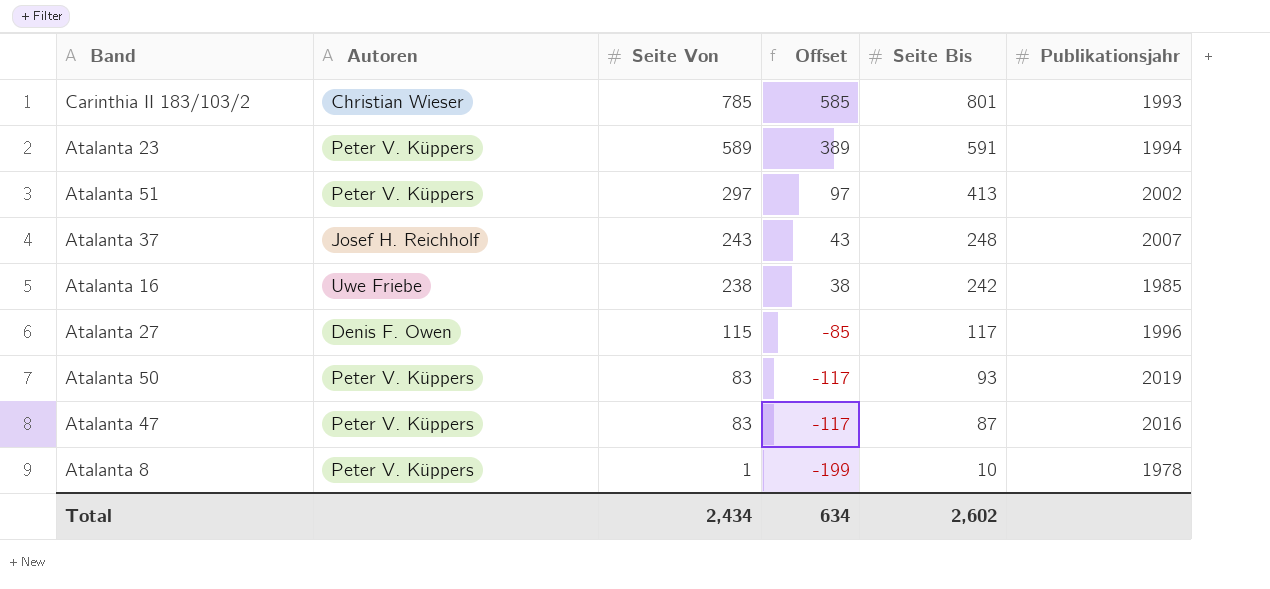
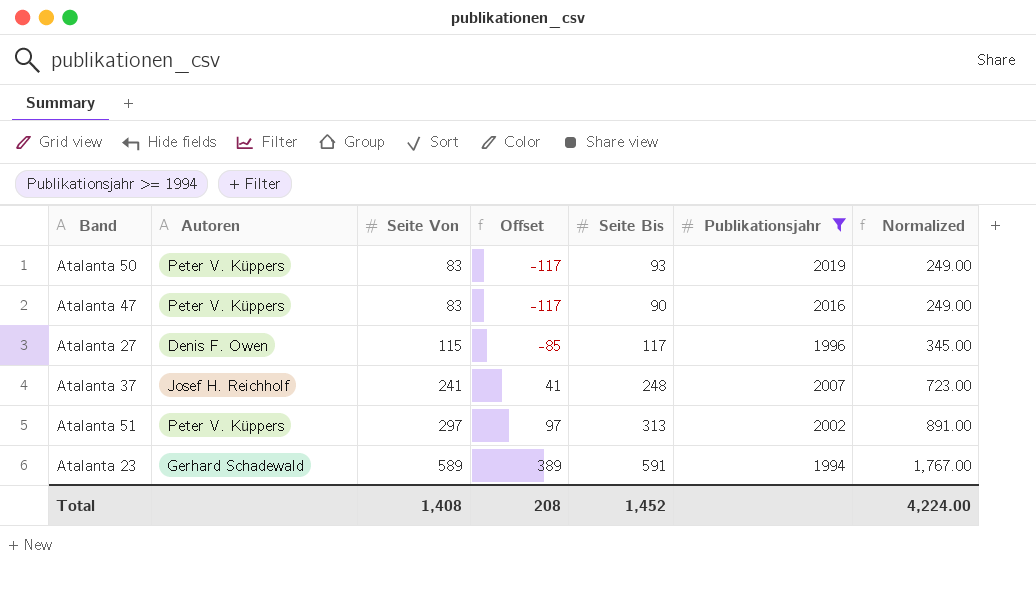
filter: none -> Publikationsjahr >= 1994
row order: Seite Von descending -> Seite Von ascending
column Normalized | formula: none -> [Seite Von] * 3
Atalanta 47 | Seite Bis: 87 -> 90
Atalanta 37 | Seite Von: 243 -> 241
Atalanta 37 | Offset: 43 -> 41
Atalanta 51 | Seite Bis: 413 -> 313
Atalanta 23 | Autoren: Peter V. Küppers -> Gerhard Schadewald
Total | Seite Von: 2,434 -> 1,408
Total | Offset: 634 -> 208
Total | Seite Bis: 2,602 -> 1,452

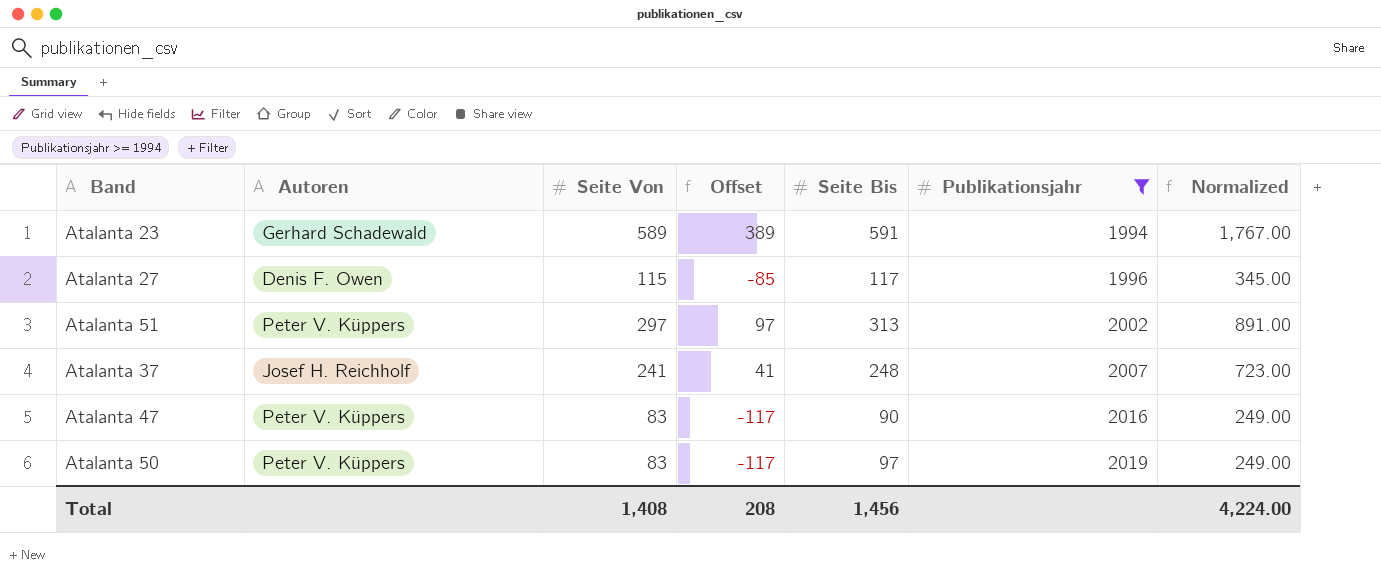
row order: Seite Von ascending -> Publikationsjahr ascending
Atalanta 50 | Seite Bis: 93 -> 97
Total | Seite Bis: 1,452 -> 1,456

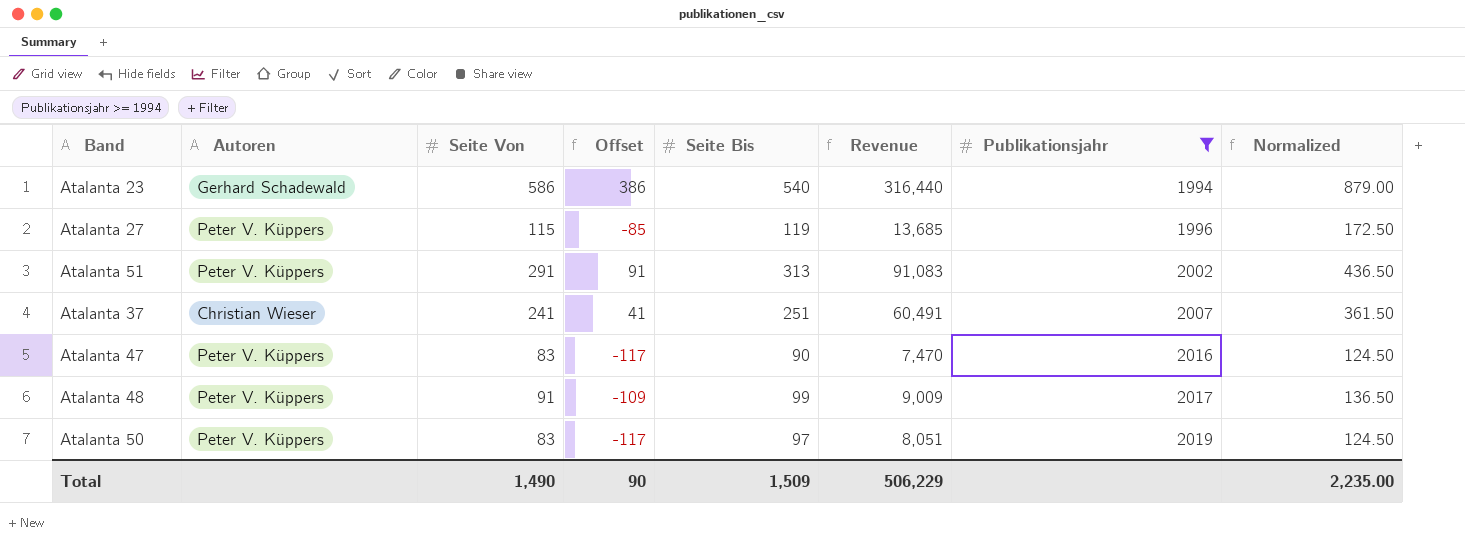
column Revenue | formula: none -> [Seite Von] * [Seite Bis]
column Normalized | formula: [Seite Von] * 3 -> [Seite Von] * 1.5
Atalanta 23 | Seite Von: 589 -> 586
Atalanta 23 | Offset: 389 -> 386
Atalanta 23 | Seite Bis: 591 -> 540
Atalanta 27 | Autoren: Denis F. Owen -> Peter V. Küppers
Atalanta 27 | Seite Bis: 117 -> 119
Atalanta 51 | Seite Von: 297 -> 291
Atalanta 51 | Offset: 97 -> 91
Atalanta 37 | Autoren: Josef H. Reichholf -> Christian Wieser
Atalanta 37 | Seite Bis: 248 -> 251
row Atalanta 48: none -> Peter V. Küppers | 91 | -109 | 99 | 9,009 | 2017 | 136.50
Total | Seite Von: 1,408 -> 1,490
Total | Offset: 208 -> 90
Total | Seite Bis: 1,456 -> 1,509
Total | Normalized: 4,224.00 -> 2,235.00

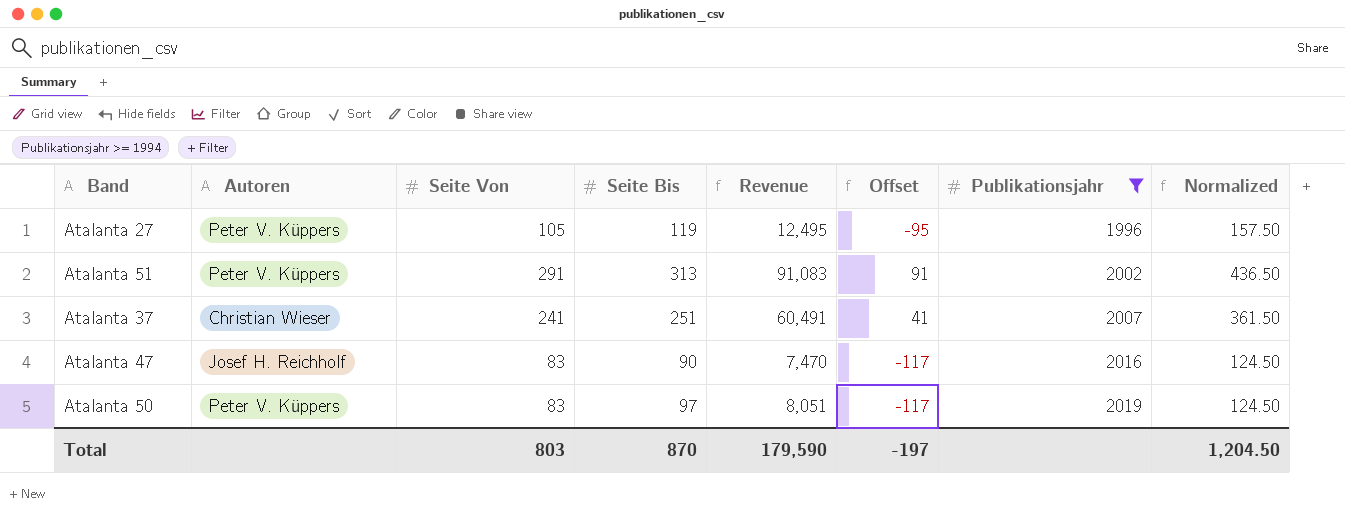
column Offset | position: 4 -> 6
row Atalanta 23: Gerhard Schadewald | 586 | 386 | 540 | 316,440 | 1994 | 879.00 -> none
row Atalanta 48: Peter V. Küppers | 91 | -109 | 99 | 9,009 | 2017 | 136.50 -> none
Atalanta 27 | Seite Von: 115 -> 105
Atalanta 27 | Revenue: 13,685 -> 12,495
Atalanta 27 | Offset: -85 -> -95
Atalanta 27 | Normalized: 172.50 -> 157.50
Atalanta 47 | Autoren: Peter V. Küppers -> Josef H. Reichholf
Total | Seite Von: 1,490 -> 803
Total | Seite Bis: 1,509 -> 870
Total | Revenue: 506,229 -> 179,590
Total | Offset: 90 -> -197
Total | Normalized: 2,235.00 -> 1,204.50

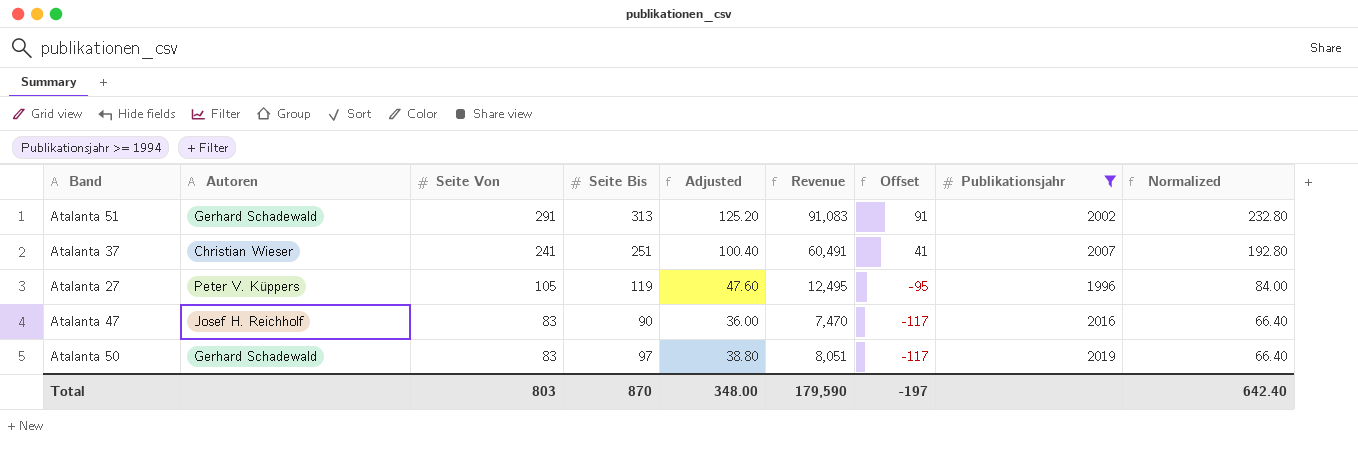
row order: Publikationsjahr ascending -> Seite Von descending
column Adjusted | formula: none -> [Seite Bis] * 0.4
column Normalized | formula: [Seite Von] * 1.5 -> [Seite Von] * 0.8
Atalanta 51 | Autoren: Peter V. Küppers -> Gerhard Schadewald
Atalanta 50 | Autoren: Peter V. Küppers -> Gerhard Schadewald
Total | Normalized: 1,204.50 -> 642.40

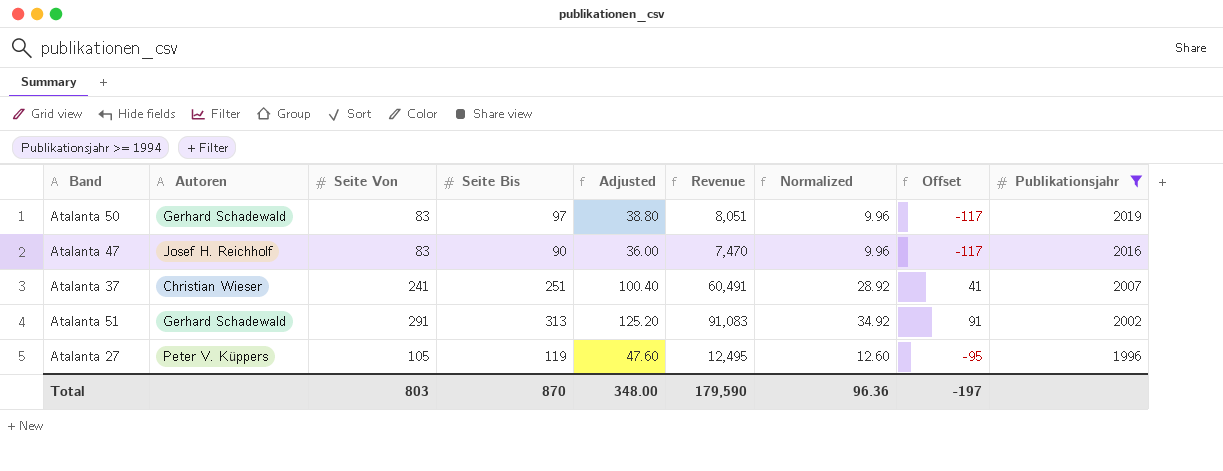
row order: Seite Von descending -> Publikationsjahr descending
column Normalized | formula: [Seite Von] * 0.8 -> [Seite Von] * 0.12
column Normalized | position: 9 -> 7
Total | Normalized: 642.40 -> 96.36

